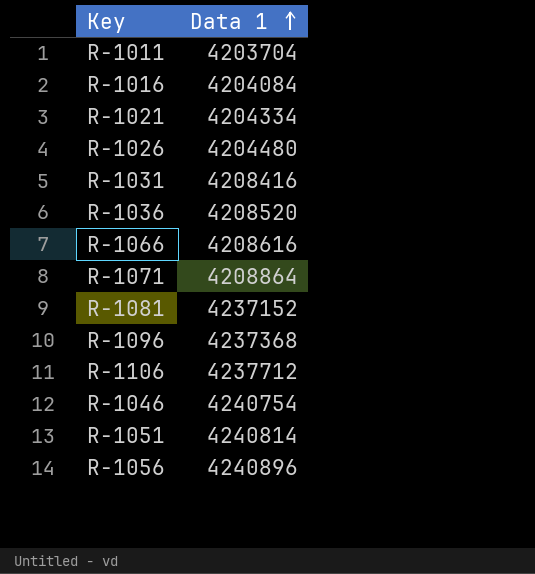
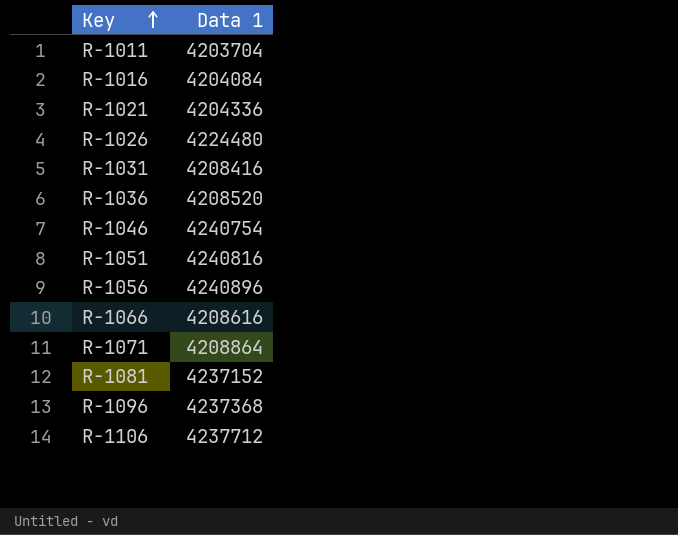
row order: Data 1 ascending -> Key ascending
R-1021 | Data 1: 4204334 -> 4204336
R-1026 | Data 1: 4204480 -> 4224480
R-1051 | Data 1: 4240814 -> 4240816

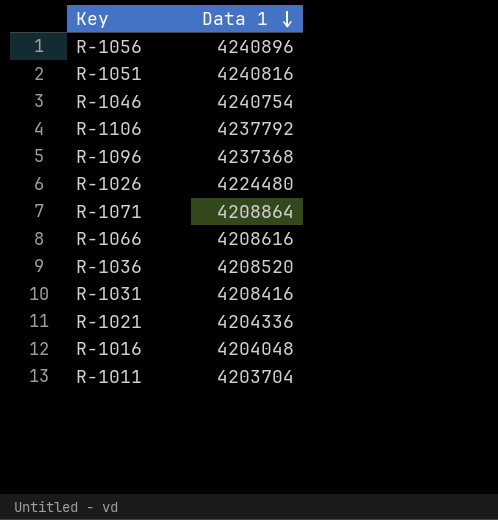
row order: Key ascending -> Data 1 descending
row R-1081: 4237152 -> none
R-1106 | Data 1: 4237712 -> 4237792
R-1016 | Data 1: 4204084 -> 4204048

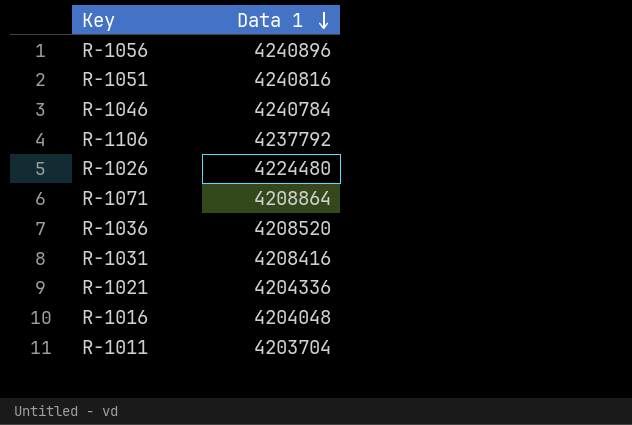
row R-1096: 4237368 -> none
row R-1066: 4208616 -> none
R-1046 | Data 1: 4240754 -> 4240784

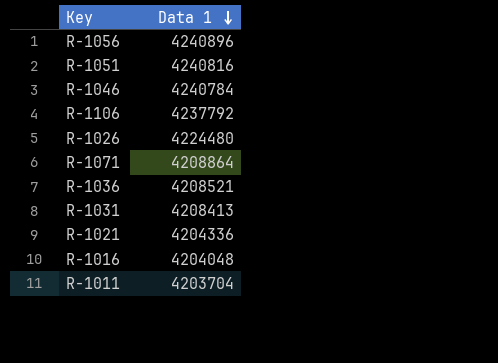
R-1036 | Data 1: 4208520 -> 4208521
R-1031 | Data 1: 4208416 -> 4208413

